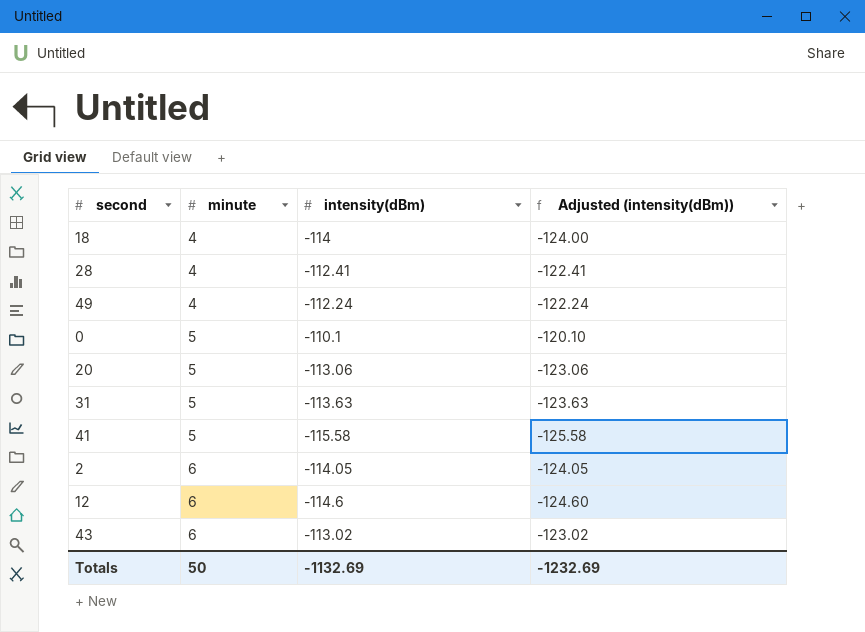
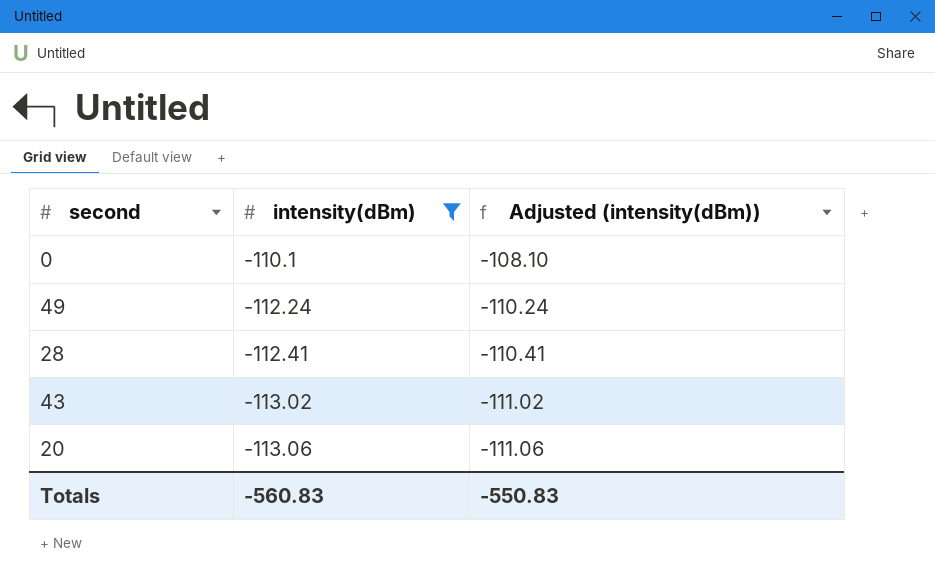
filter: none -> intensity(dBm) >= -113.06
row order: minute ascending -> intensity(dBm) descending
column minute | position: 2 -> none
column Adjusted (intensity(dBm)) | formula: [intensity(dBm)] - 10 -> [intensity(dBm)] + 2
Totals | intensity(dBm): -1132.69 -> -560.83
Totals | Adjusted (intensity(dBm)): -1232.69 -> -550.83

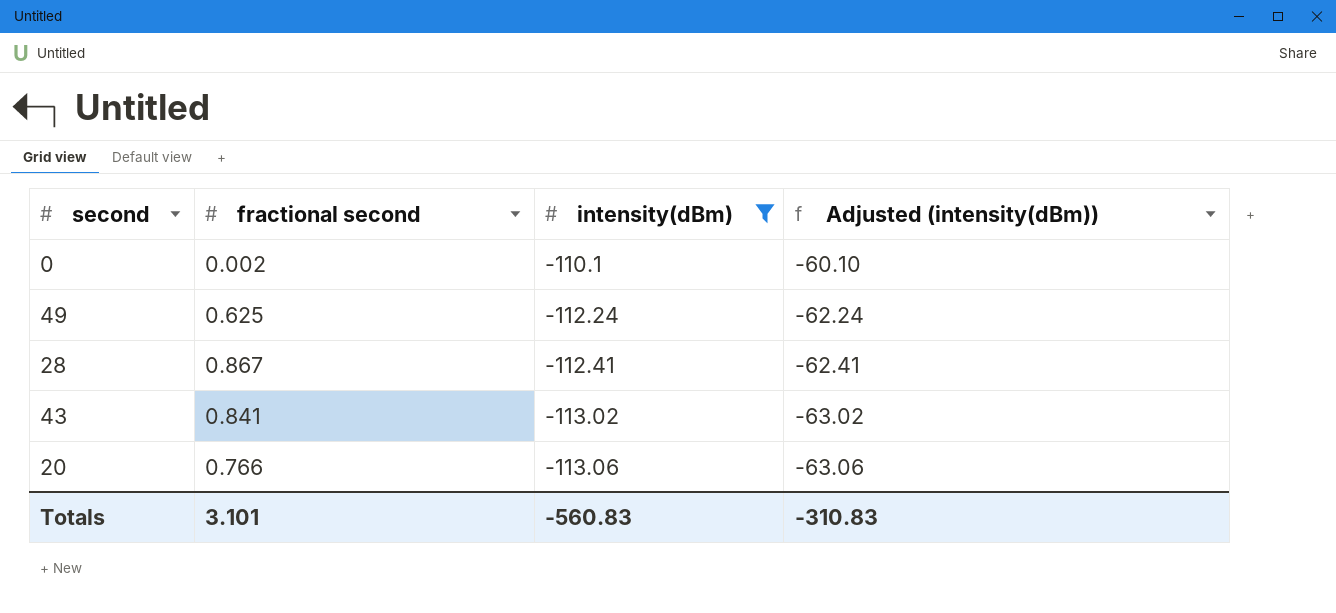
column fractional second | position: none -> 2
column Adjusted (intensity(dBm)) | formula: [intensity(dBm)] + 2 -> [intensity(dBm)] + 50
Totals | Adjusted (intensity(dBm)): -550.83 -> -310.83

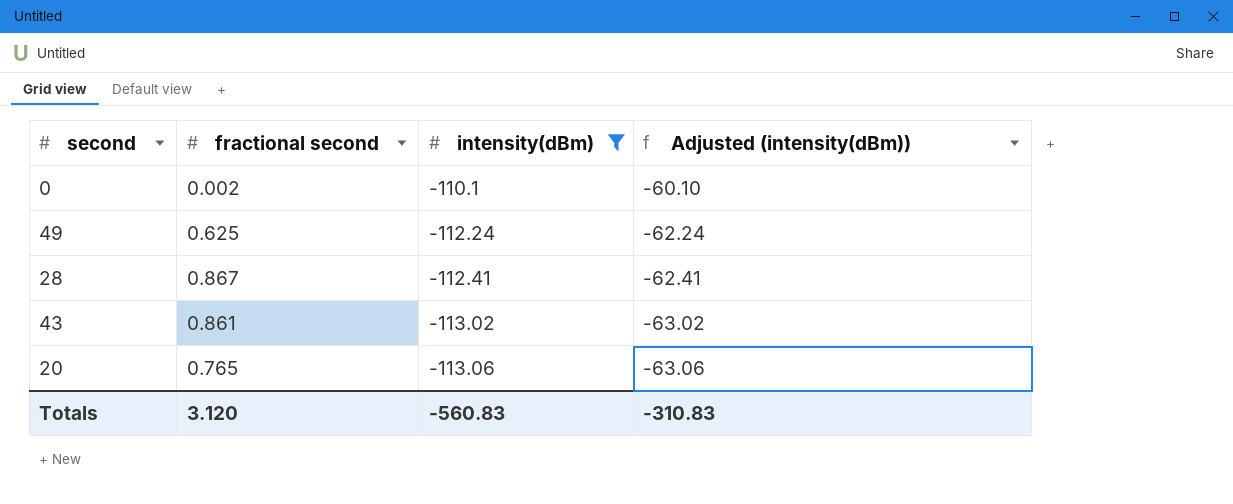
43 | fractional second: 0.841 -> 0.861
20 | fractional second: 0.766 -> 0.765
Totals | fractional second: 3.101 -> 3.120

